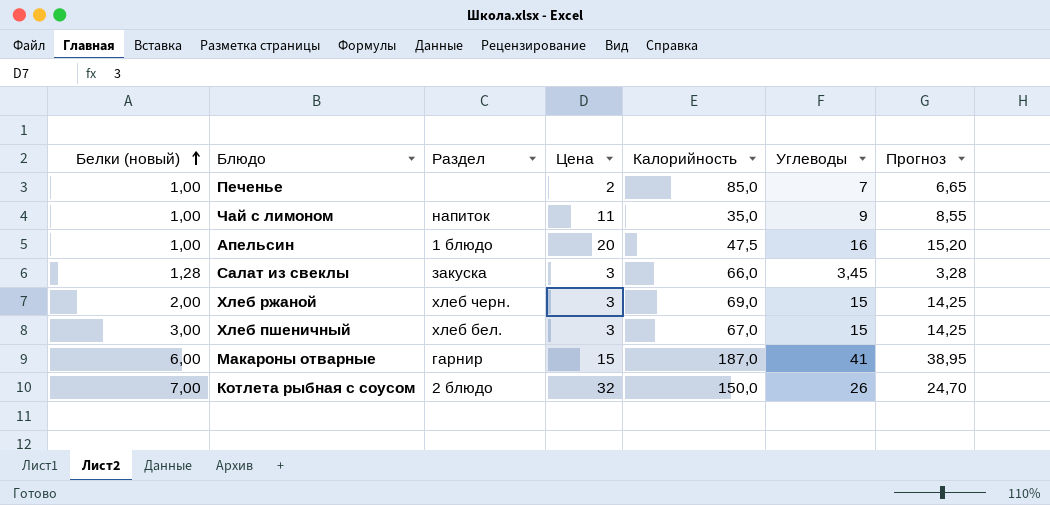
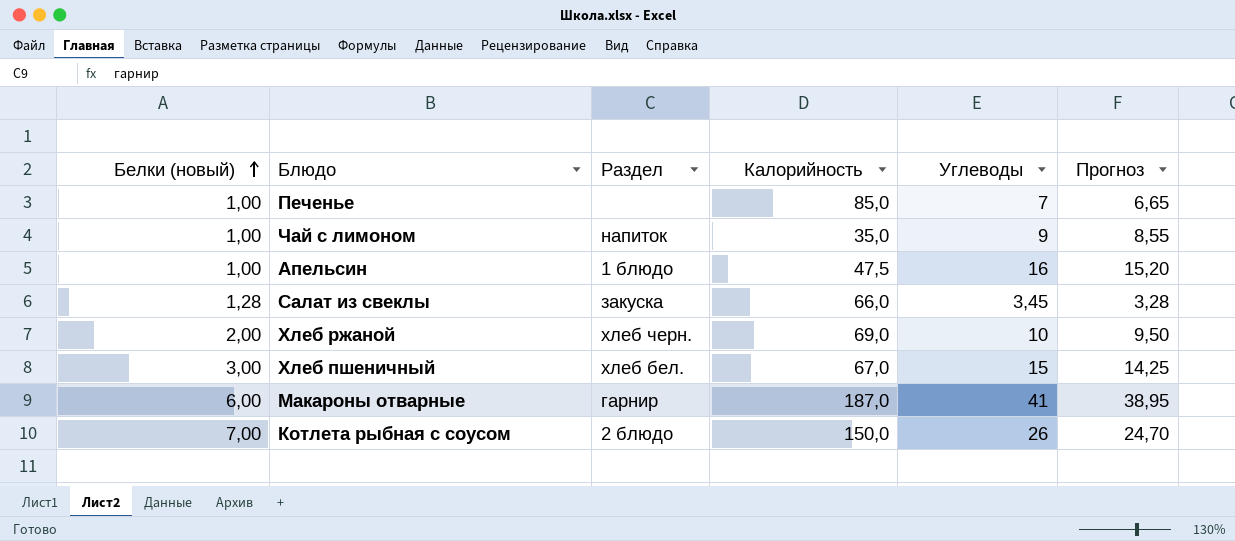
column Цена | position: 4 -> none
Хлеб ржаной | Углеводы: 15 -> 10
Хлеб ржаной | Прогноз: 14,25 -> 9,50

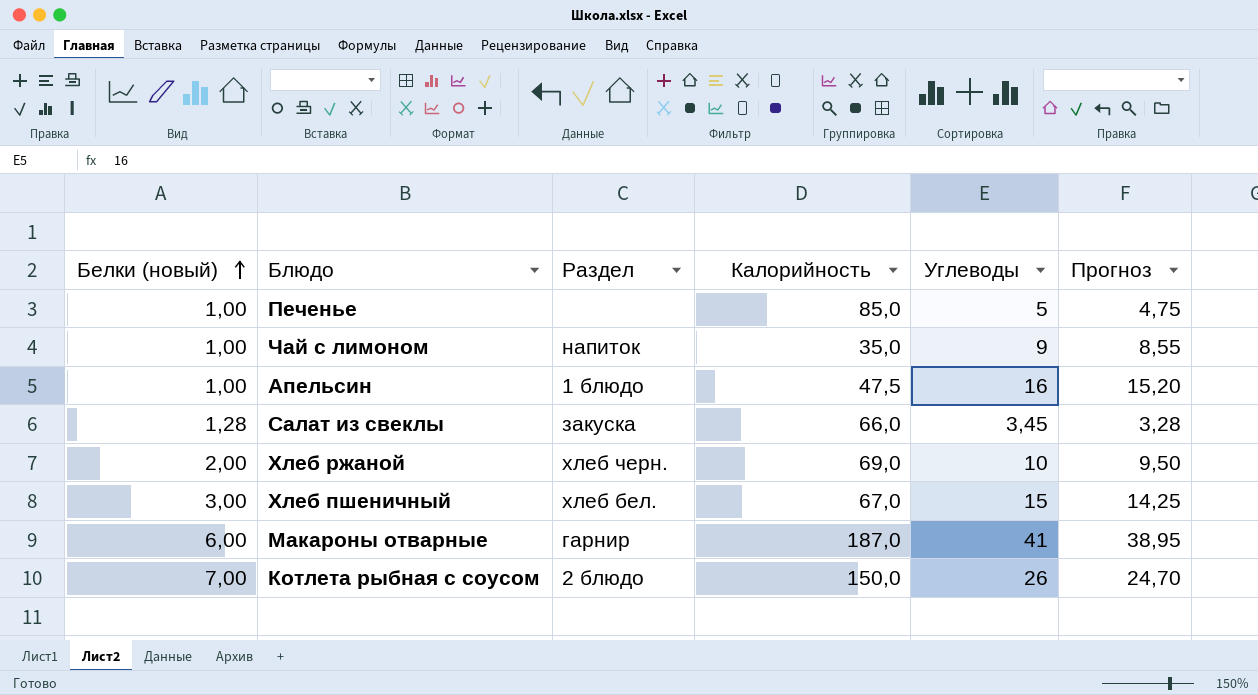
Печенье | Углеводы: 7 -> 5
Печенье | Прогноз: 6,65 -> 4,75

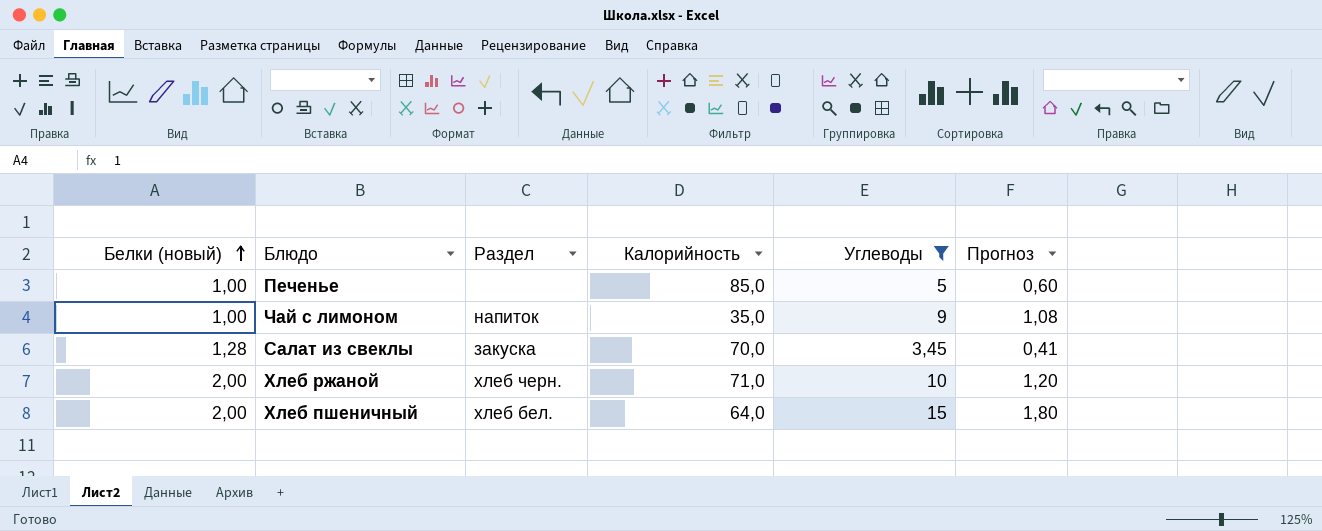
filter: none -> Углеводы <= 15
column Прогноз | formula: [Углеводы] * 0,95 -> [Углеводы] * 0,12
Салат из свеклы | Калорийность: 66,0 -> 70,0
Хлеб ржаной | Калорийность: 69,0 -> 71,0
Хлеб пшеничный | Белки (новый): 3,00 -> 2,00
Хлеб пшеничный | Калорийность: 67,0 -> 64,0

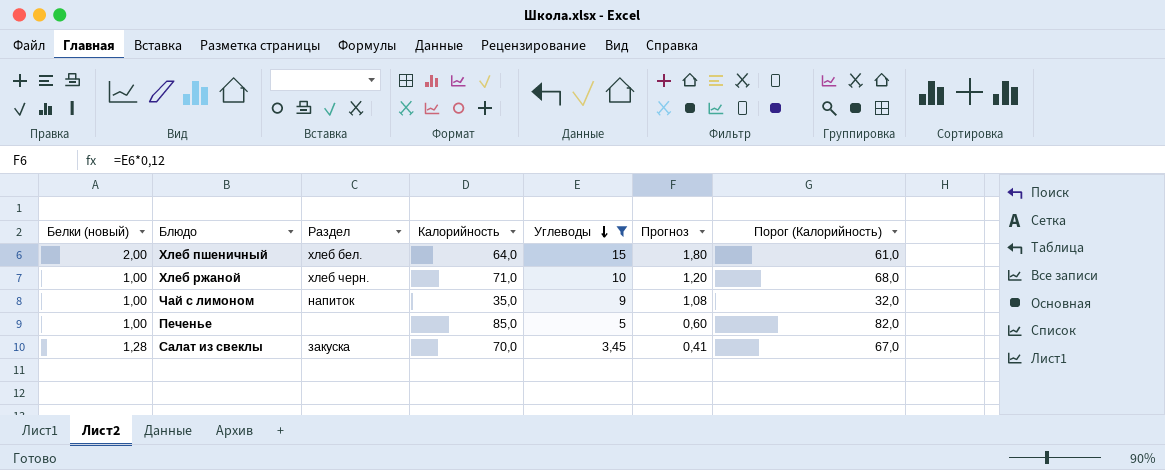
row order: Белки (новый) ascending -> Углеводы descending
column Порог (Калорийность) | formula: none -> [Калорийность] - 3
Хлеб ржаной | Белки (новый): 2,00 -> 1,00

